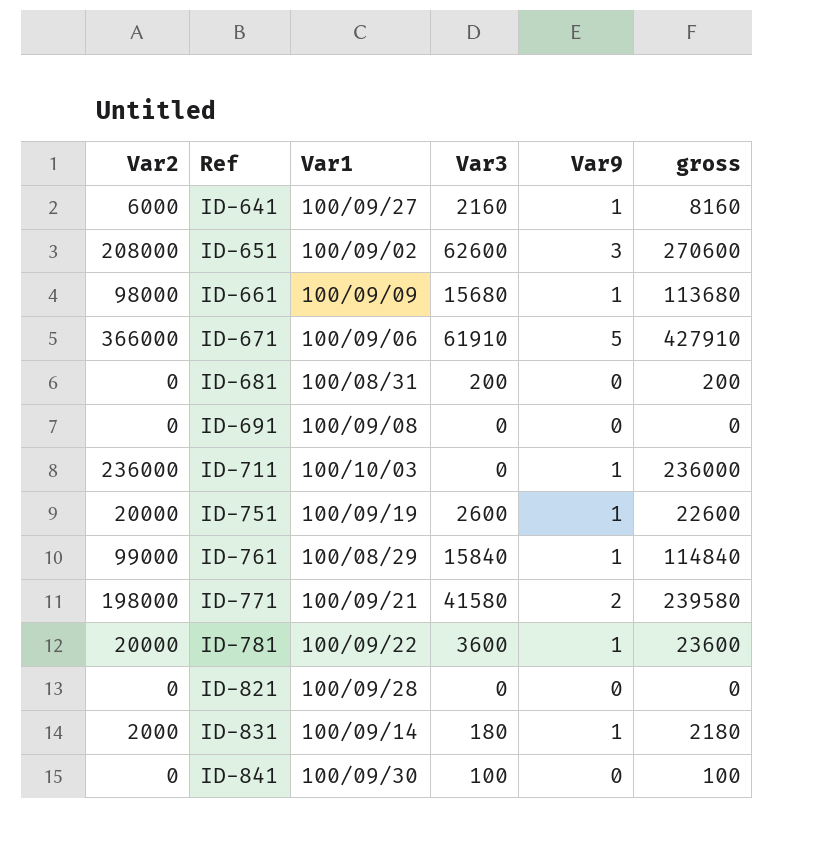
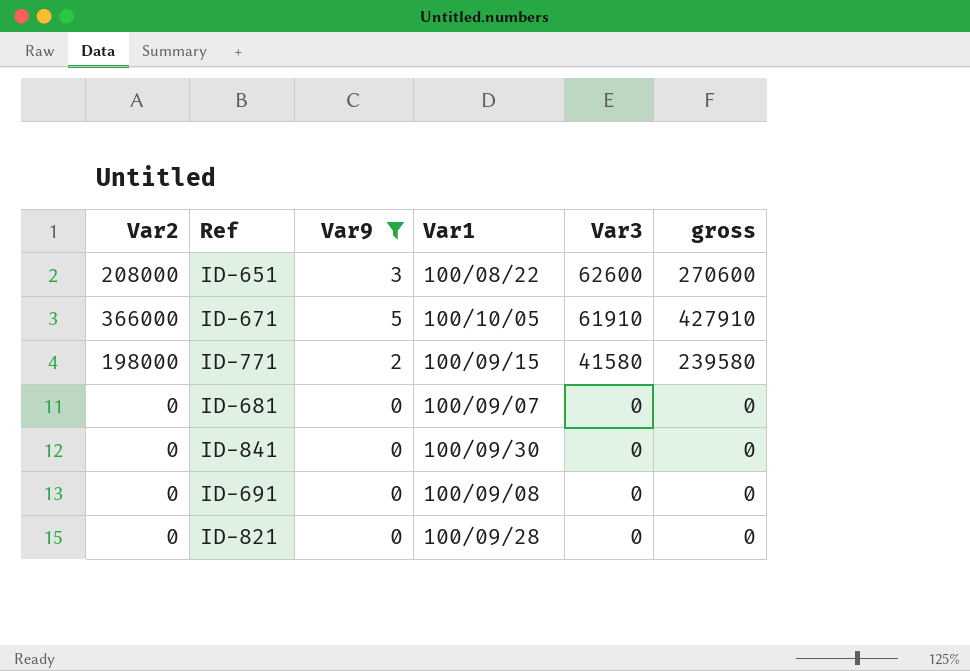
filter: none -> Var9 != 1
row order: Ref ascending -> Var3 descending
column Var9 | position: 5 -> 3
ID-651 | Var1: 100/09/02 -> 100/08/22
ID-671 | Var1: 100/09/06 -> 100/10/05
ID-771 | Var1: 100/09/21 -> 100/09/15
ID-681 | Var1: 100/08/31 -> 100/09/07
ID-681 | Var3: 200 -> 0
ID-681 | gross: 200 -> 0
ID-841 | Var3: 100 -> 0
ID-841 | gross: 100 -> 0

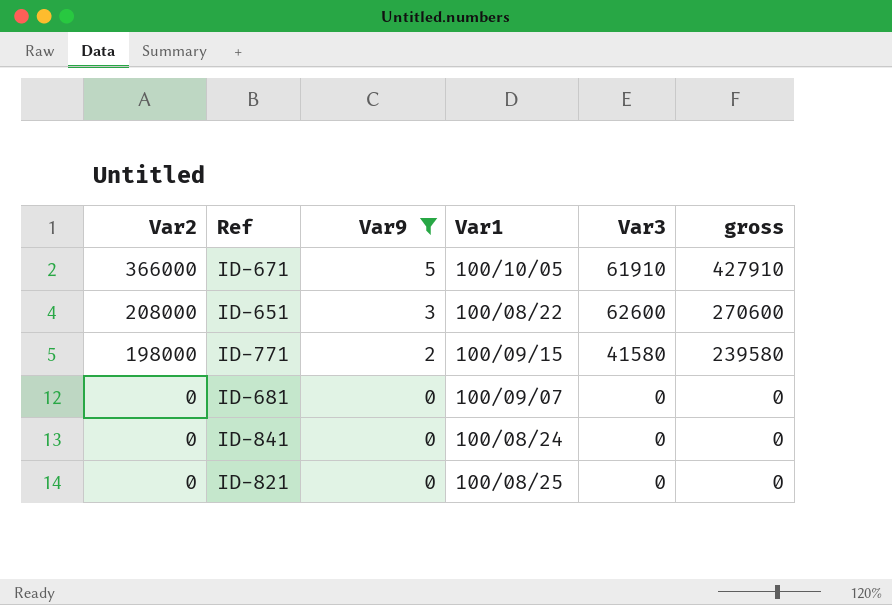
row order: Var3 descending -> Var2 descending
row ID-691: 0 | 0 | 100/09/08 | 0 | 0 -> none
ID-841 | Var1: 100/09/30 -> 100/08/24
ID-821 | Var1: 100/09/28 -> 100/08/25

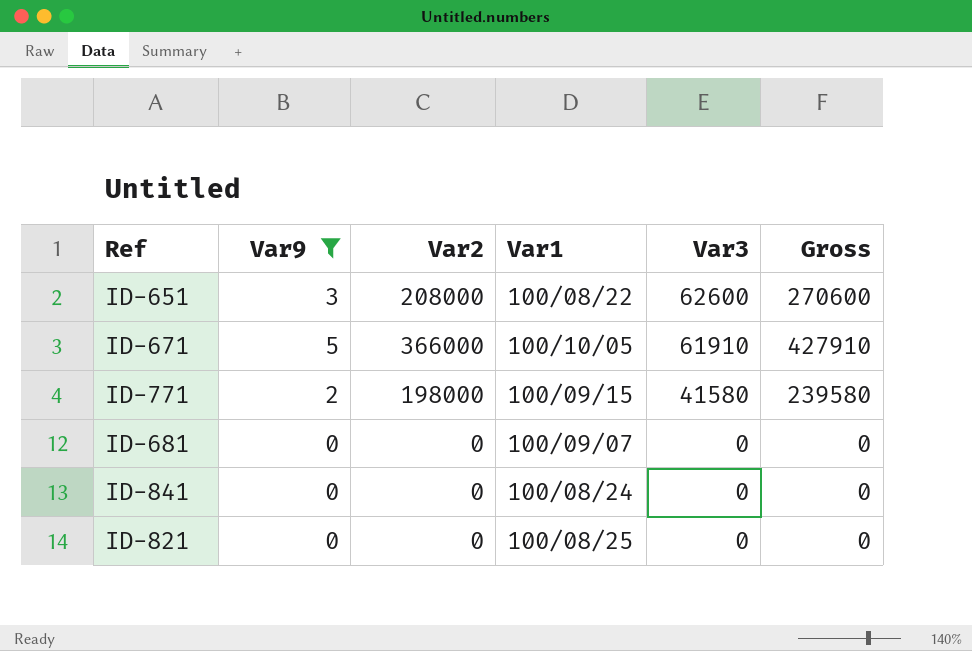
row order: Var2 descending -> Var3 descending
column Var2 | position: 1 -> 3
column name: gross -> Gross

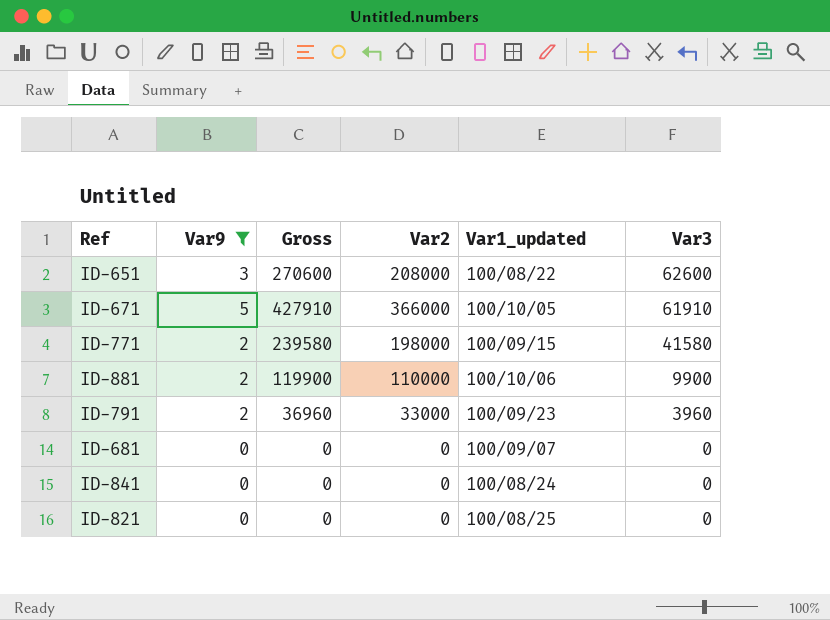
column Gross | position: 6 -> 3
column name: Var1 -> Var1_updated
row ID-881: none -> 2 | 119900 | 110000 | 100/10/06 | 9900
row ID-791: none -> 2 | 36960 | 33000 | 100/09/23 | 3960

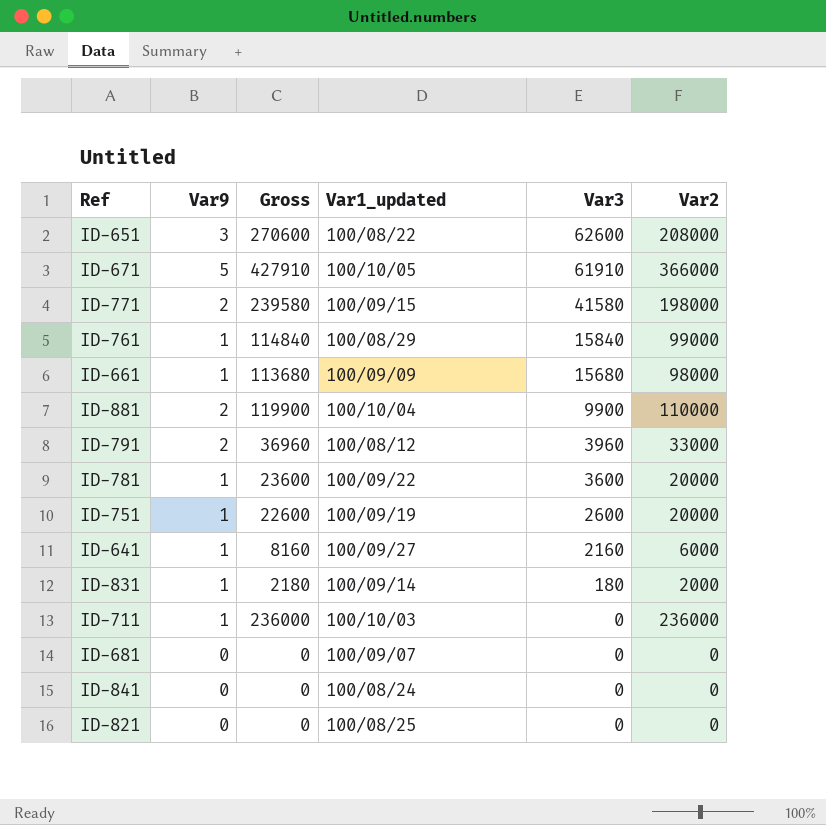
filter: Var9 != 1 -> none
column Var2 | position: 4 -> 6
ID-881 | Var1_updated: 100/10/06 -> 100/10/04
ID-791 | Var1_updated: 100/09/23 -> 100/08/12

